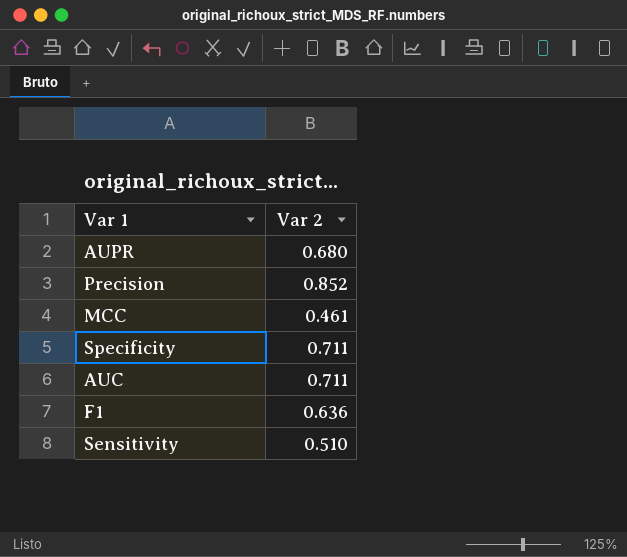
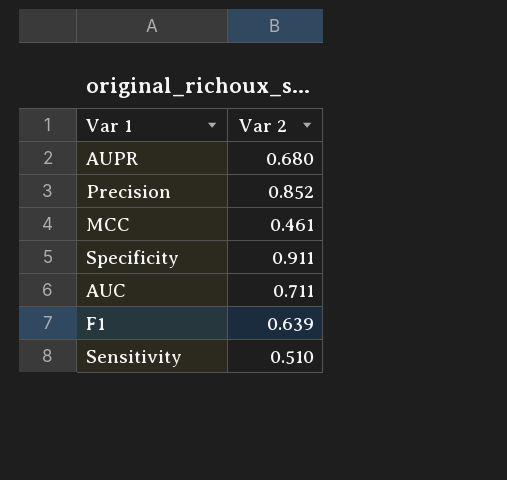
Specificity | Var 2: 0.711 -> 0.911
F1 | Var 2: 0.636 -> 0.639

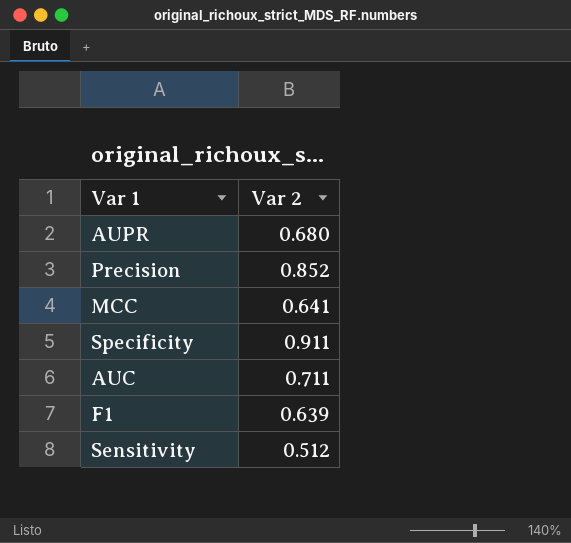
MCC | Var 2: 0.461 -> 0.641
Sensitivity | Var 2: 0.510 -> 0.512

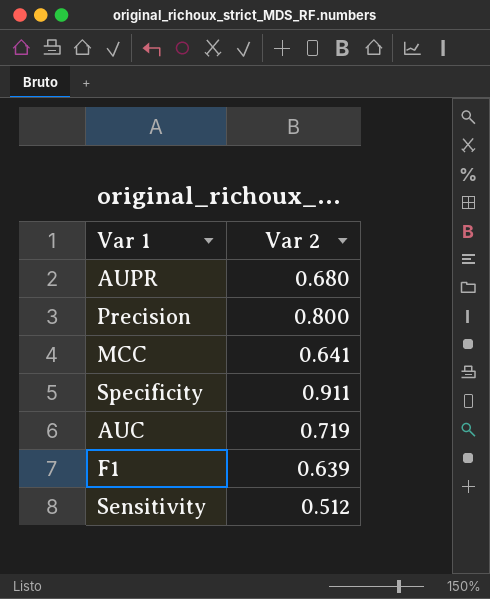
Precision | Var 2: 0.852 -> 0.800
AUC | Var 2: 0.711 -> 0.719

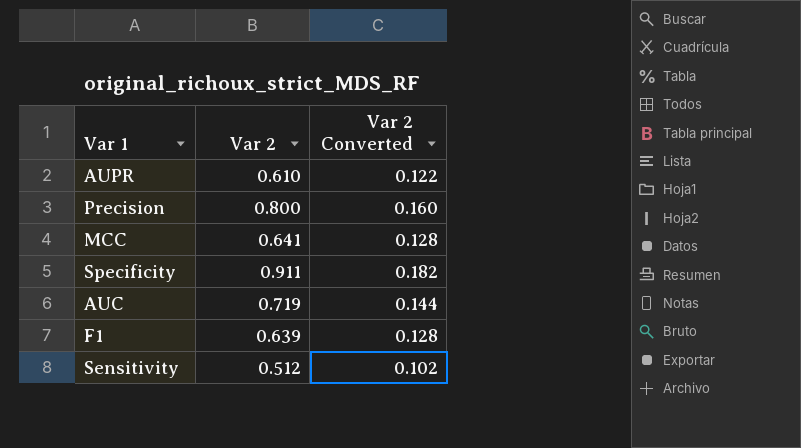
column Var 2 Converted | formula: none -> [Var 2] * 0.2
AUPR | Var 2: 0.680 -> 0.610

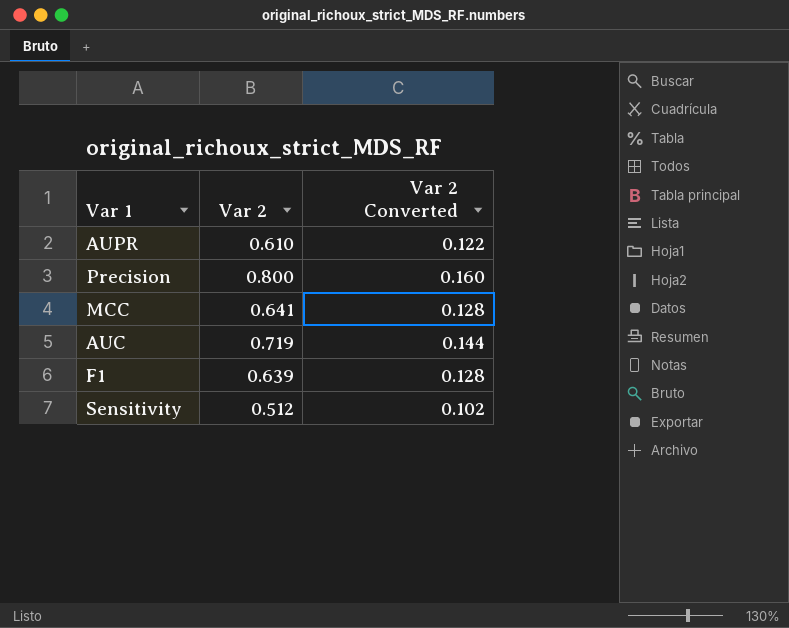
row Specificity: 0.911 | 0.182 -> none

